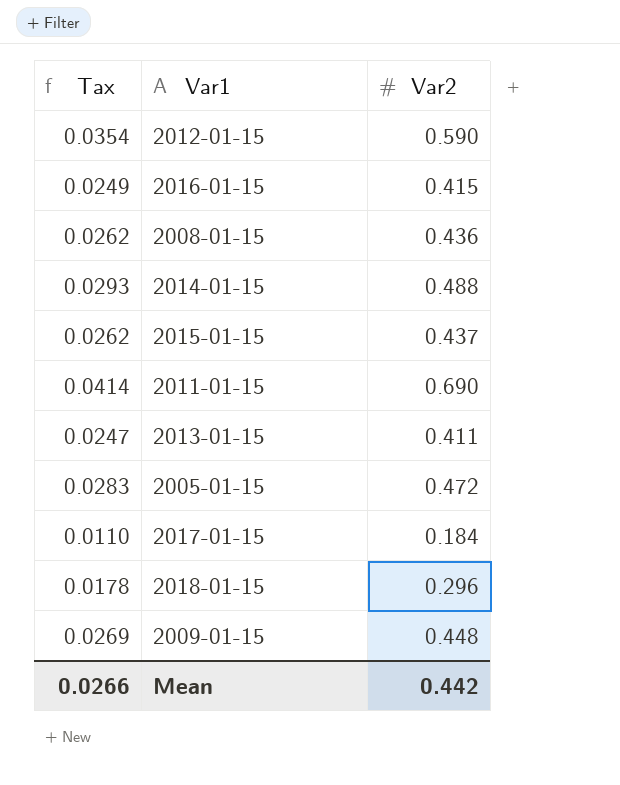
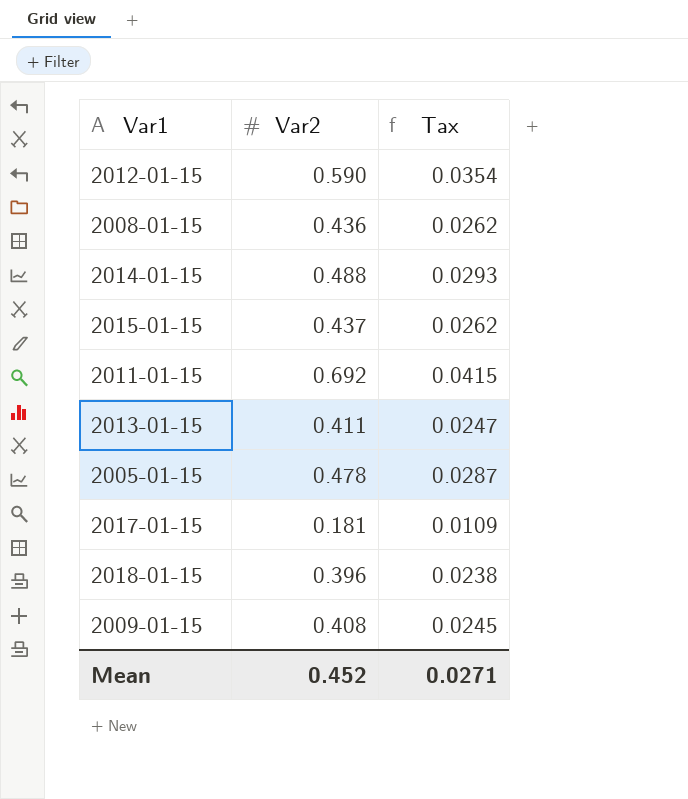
column Tax | position: 1 -> 3
row 2016-01-15: 0.0249 | 0.415 -> none
2011-01-15 | Var2: 0.690 -> 0.692
2011-01-15 | Tax: 0.0414 -> 0.0415
2005-01-15 | Var2: 0.472 -> 0.478
2005-01-15 | Tax: 0.0283 -> 0.0287
2017-01-15 | Var2: 0.184 -> 0.181
2017-01-15 | Tax: 0.0110 -> 0.0109
2018-01-15 | Var2: 0.296 -> 0.396
2018-01-15 | Tax: 0.0178 -> 0.0238
2009-01-15 | Var2: 0.448 -> 0.408
2009-01-15 | Tax: 0.0269 -> 0.0245
Mean | Var2: 0.442 -> 0.452
Mean | Tax: 0.0266 -> 0.0271

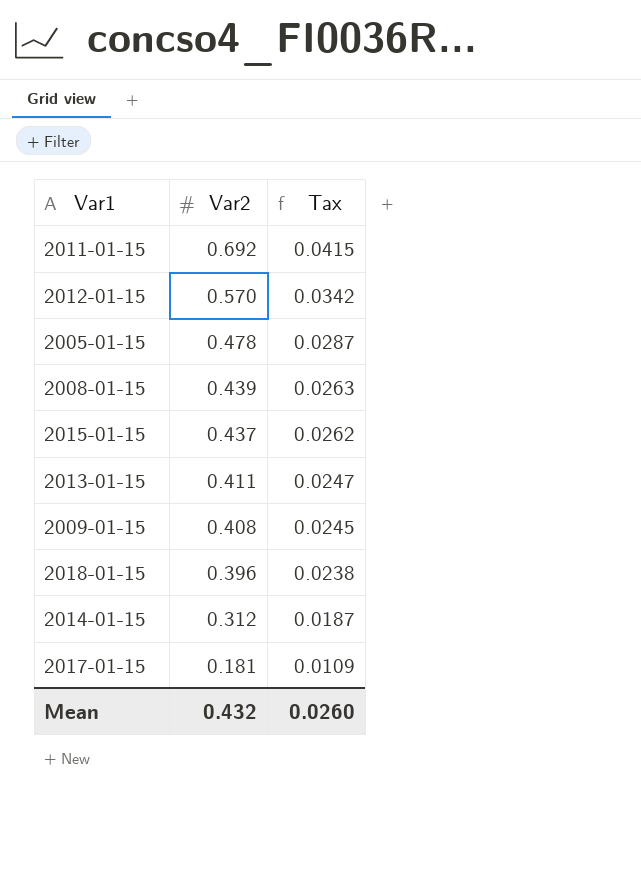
row order: none -> Var2 descending
2012-01-15 | Var2: 0.590 -> 0.570
2012-01-15 | Tax: 0.0354 -> 0.0342
2008-01-15 | Var2: 0.436 -> 0.439
2008-01-15 | Tax: 0.0262 -> 0.0263
2014-01-15 | Var2: 0.488 -> 0.312
2014-01-15 | Tax: 0.0293 -> 0.0187
Mean | Var2: 0.452 -> 0.432
Mean | Tax: 0.0271 -> 0.0260

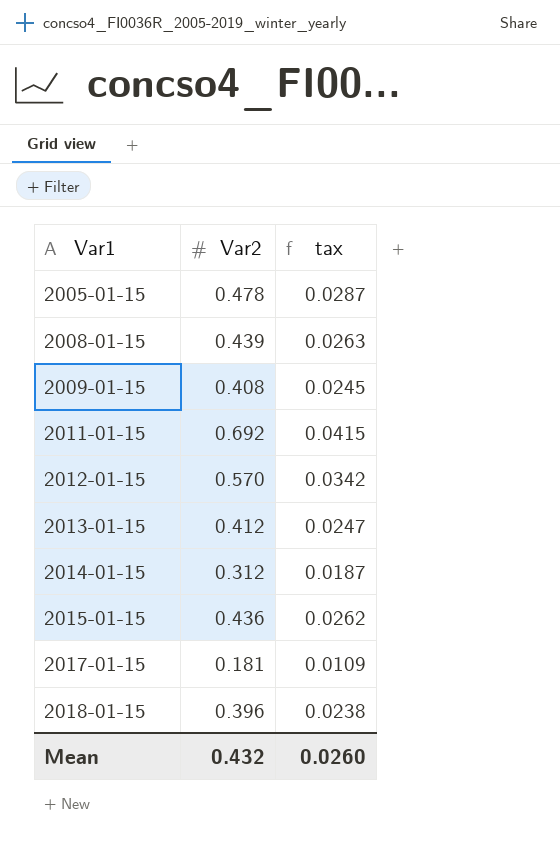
row order: Var2 descending -> Var1 ascending
column name: Tax -> tax
2013-01-15 | Var2: 0.411 -> 0.412
2015-01-15 | Var2: 0.437 -> 0.436

